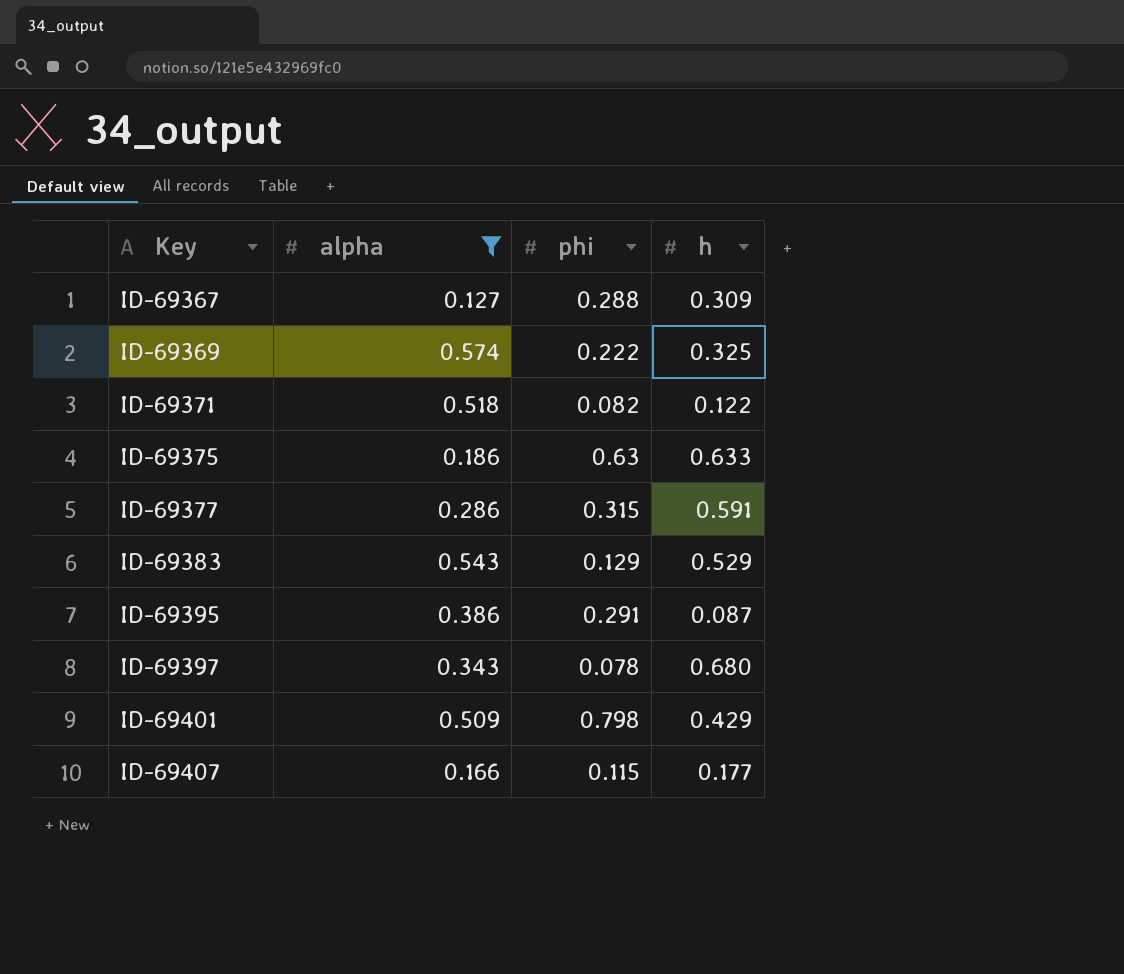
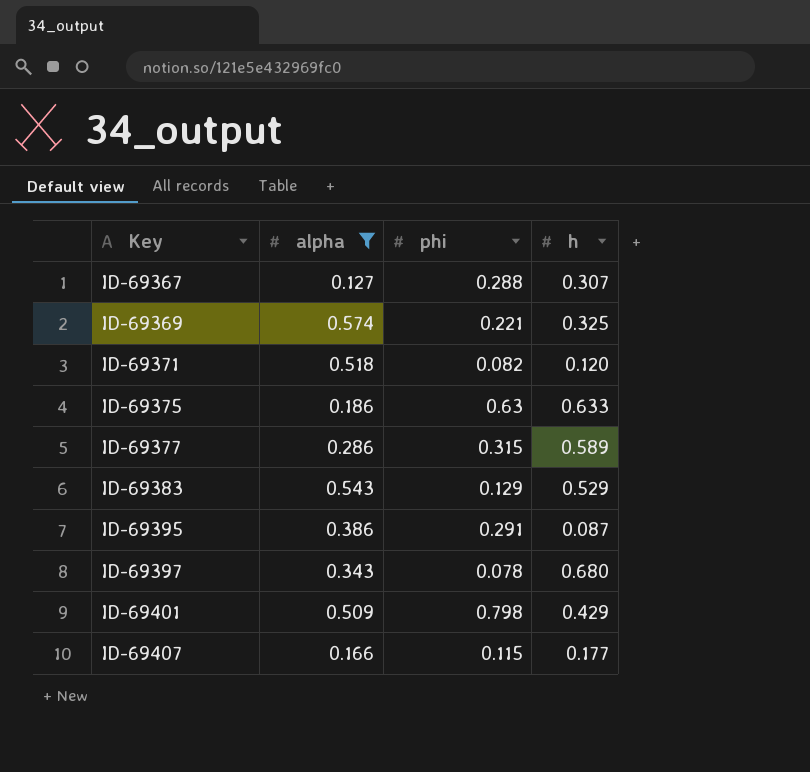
ID-69367 | h: 0.309 -> 0.307
ID-69369 | phi: 0.222 -> 0.221
ID-69371 | h: 0.122 -> 0.120
ID-69377 | h: 0.591 -> 0.589

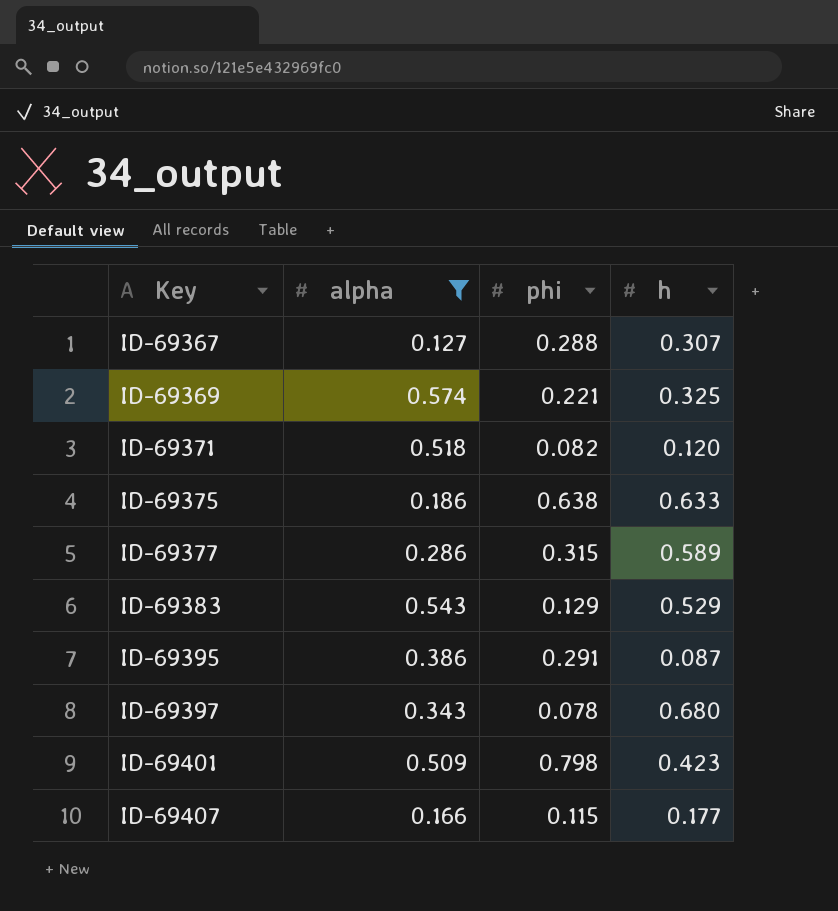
ID-69375 | phi: 0.63 -> 0.638
ID-69401 | h: 0.429 -> 0.423

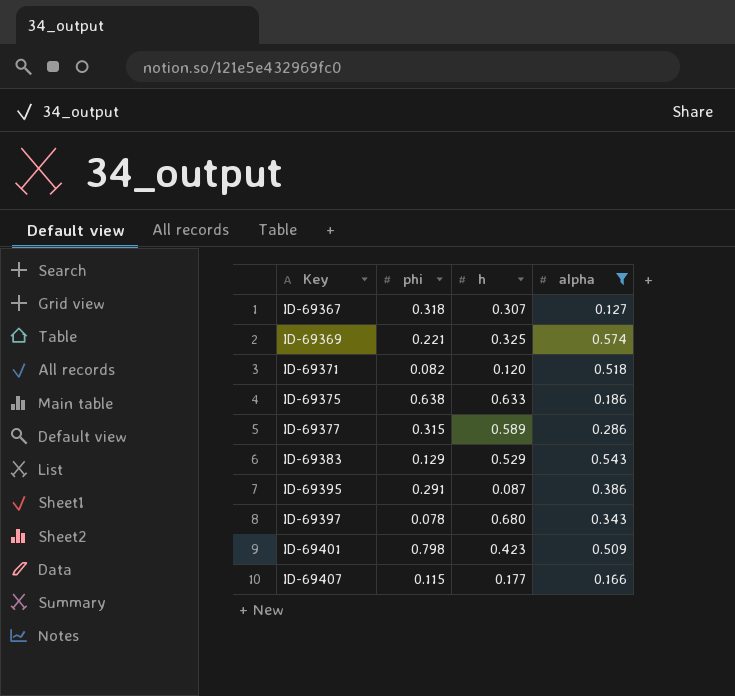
column alpha | position: 2 -> 4
ID-69367 | phi: 0.288 -> 0.318

